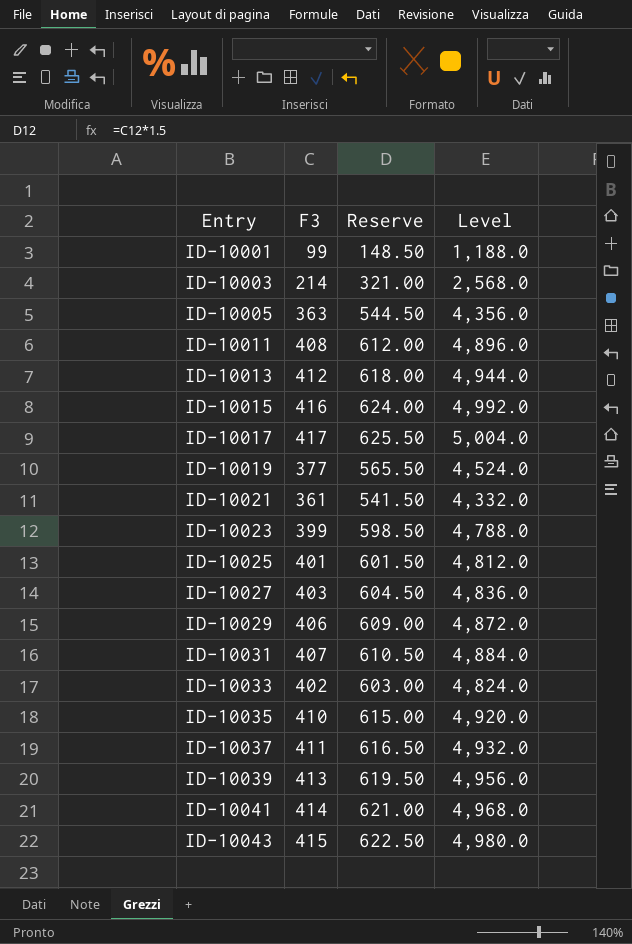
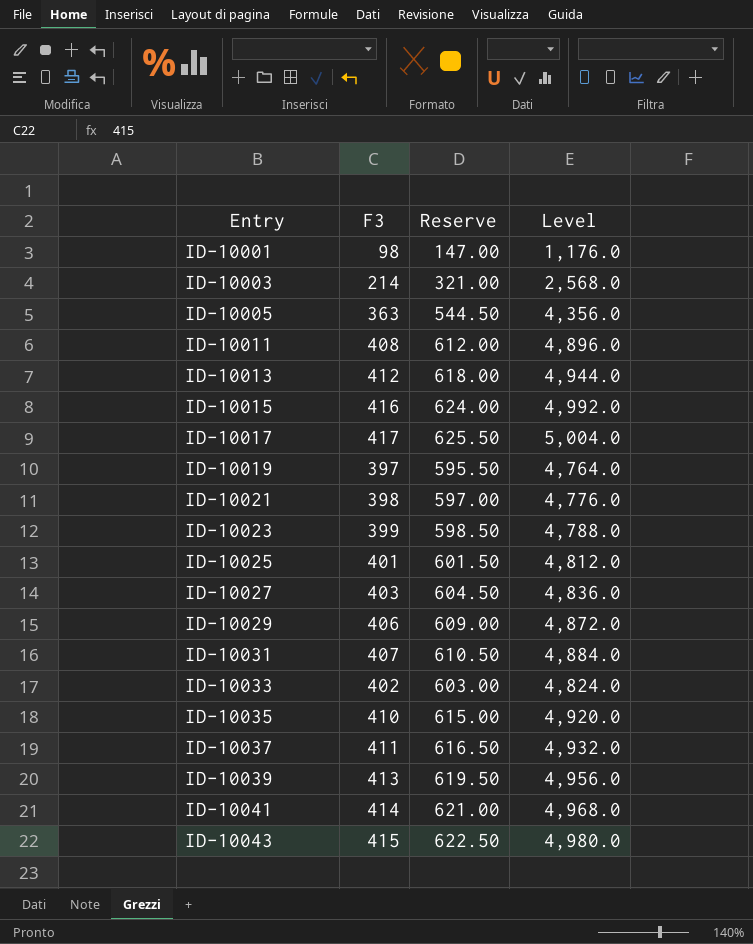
ID-10001 | F3: 99 -> 98
ID-10001 | Reserve: 148.50 -> 147.00
ID-10001 | Level: 1,188.0 -> 1,176.0
ID-10019 | F3: 377 -> 397
ID-10019 | Reserve: 565.50 -> 595.50
ID-10019 | Level: 4,524.0 -> 4,764.0
ID-10021 | F3: 361 -> 398
ID-10021 | Reserve: 541.50 -> 597.00
ID-10021 | Level: 4,332.0 -> 4,776.0

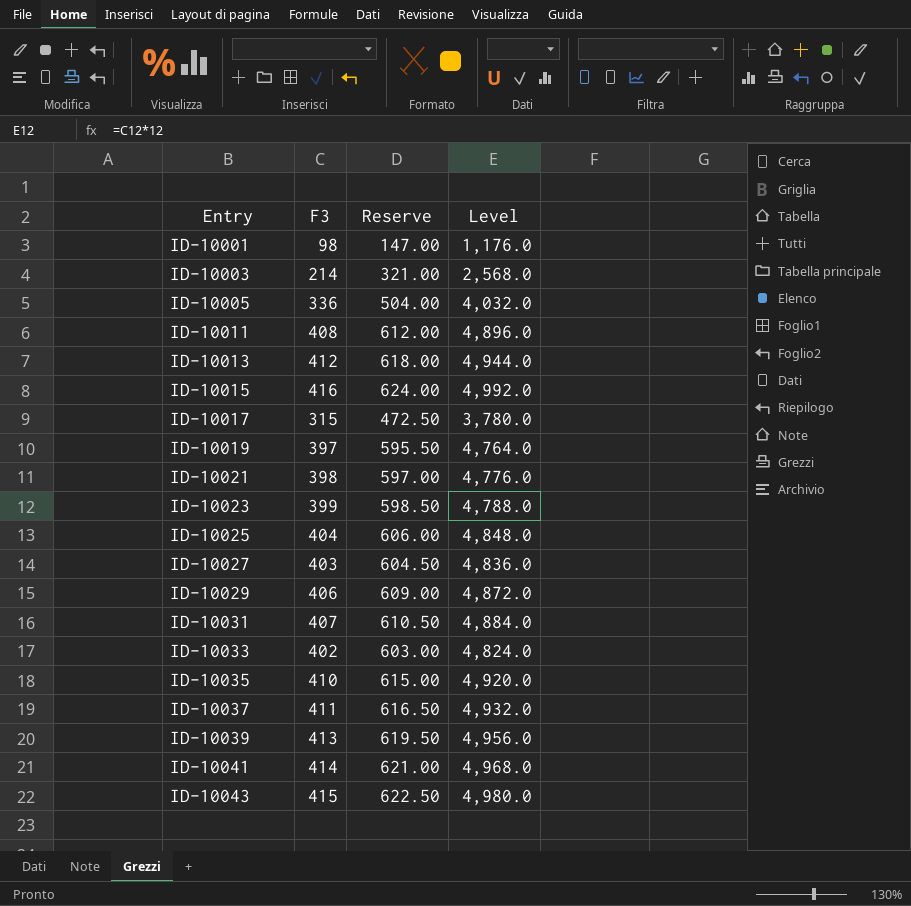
ID-10005 | F3: 363 -> 336
ID-10005 | Reserve: 544.50 -> 504.00
ID-10005 | Level: 4,356.0 -> 4,032.0
ID-10017 | F3: 417 -> 315
ID-10017 | Reserve: 625.50 -> 472.50
ID-10017 | Level: 5,004.0 -> 3,780.0
ID-10025 | F3: 401 -> 404
ID-10025 | Reserve: 601.50 -> 606.00
ID-10025 | Level: 4,812.0 -> 4,848.0

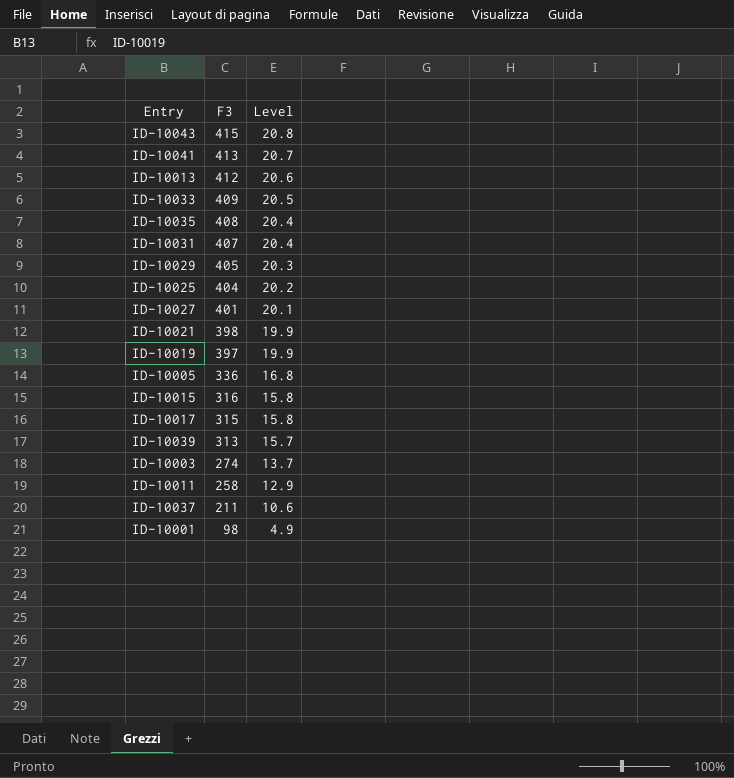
row order: Entry ascending -> F3 descending
column Reserve | formula: [F3] * 1.5 -> none
column Level | formula: [F3] * 12 -> [F3] * 0.05
row ID-10023: 399 | 598.50 | 4,788.0 -> none
ID-10041 | F3: 414 -> 413
ID-10033 | F3: 402 -> 409
ID-10035 | F3: 410 -> 408
ID-10029 | F3: 406 -> 405
ID-10027 | F3: 403 -> 401
ID-10015 | F3: 416 -> 316
ID-10039 | F3: 413 -> 313
ID-10003 | F3: 214 -> 274
ID-10011 | F3: 408 -> 258
ID-10037 | F3: 411 -> 211

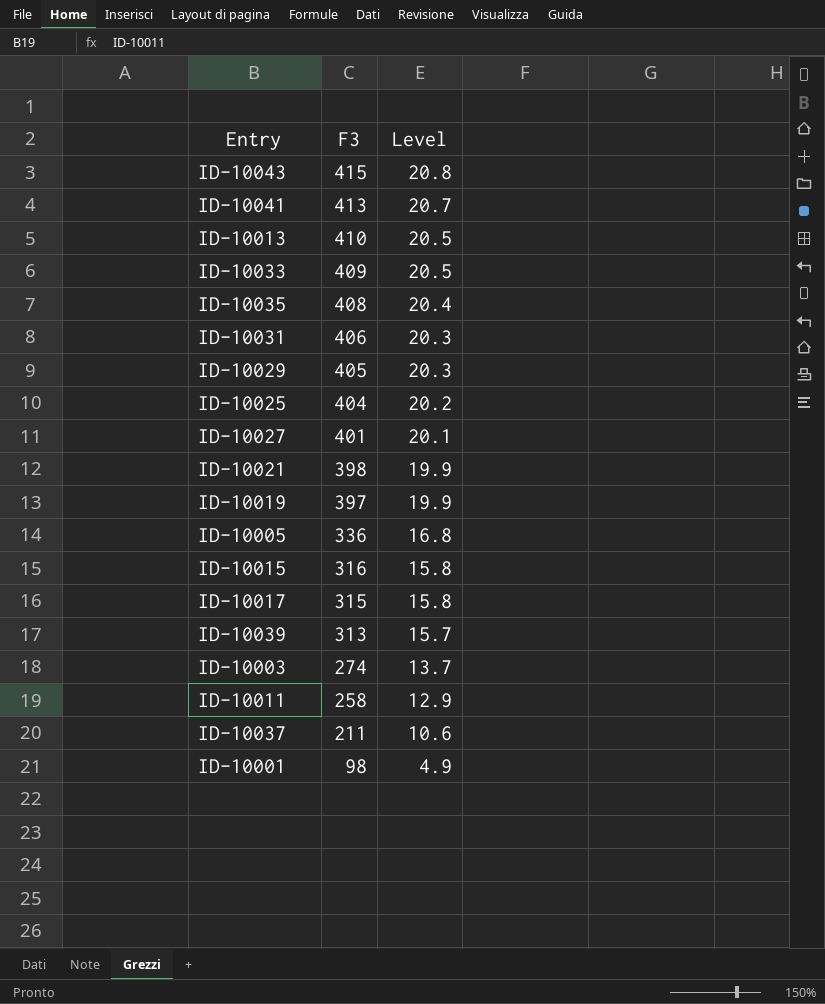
ID-10013 | F3: 412 -> 410
ID-10013 | Level: 20.6 -> 20.5
ID-10031 | F3: 407 -> 406
ID-10031 | Level: 20.4 -> 20.3

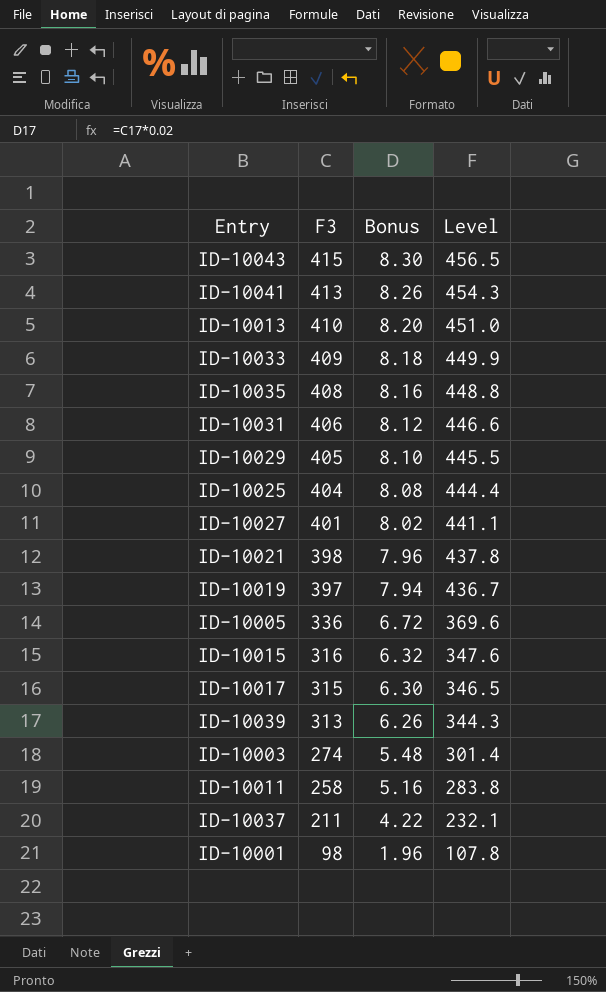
column Bonus | formula: none -> [F3] * 0.02
column Level | formula: [F3] * 0.05 -> [F3] * 1.1

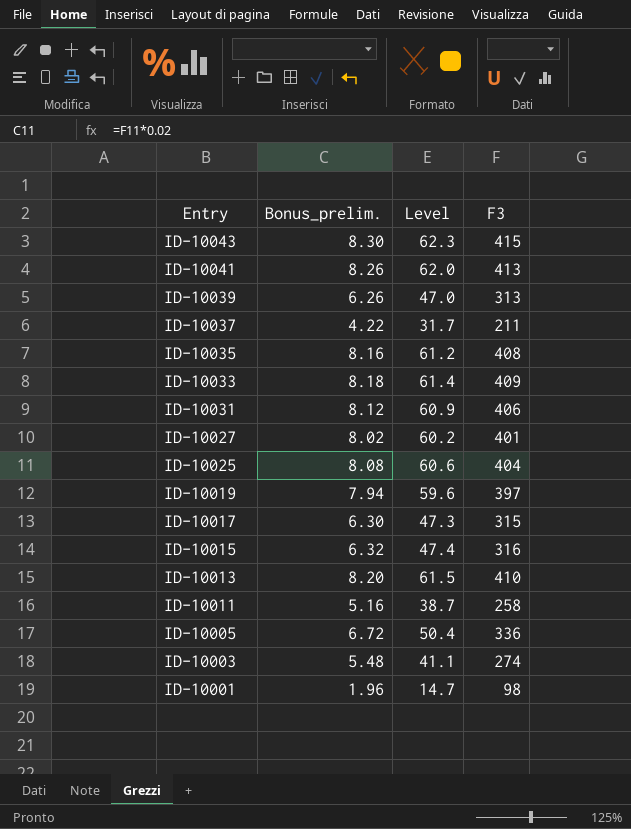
row order: F3 descending -> Entry descending
column name: Bonus -> Bonus_prelim.
column Level | formula: [F3] * 1.1 -> [F3] * 0.15
column F3 | position: 2 -> 4
row ID-10029: 405 | 8.10 | 445.5 -> none
row ID-10021: 398 | 7.96 | 437.8 -> none

